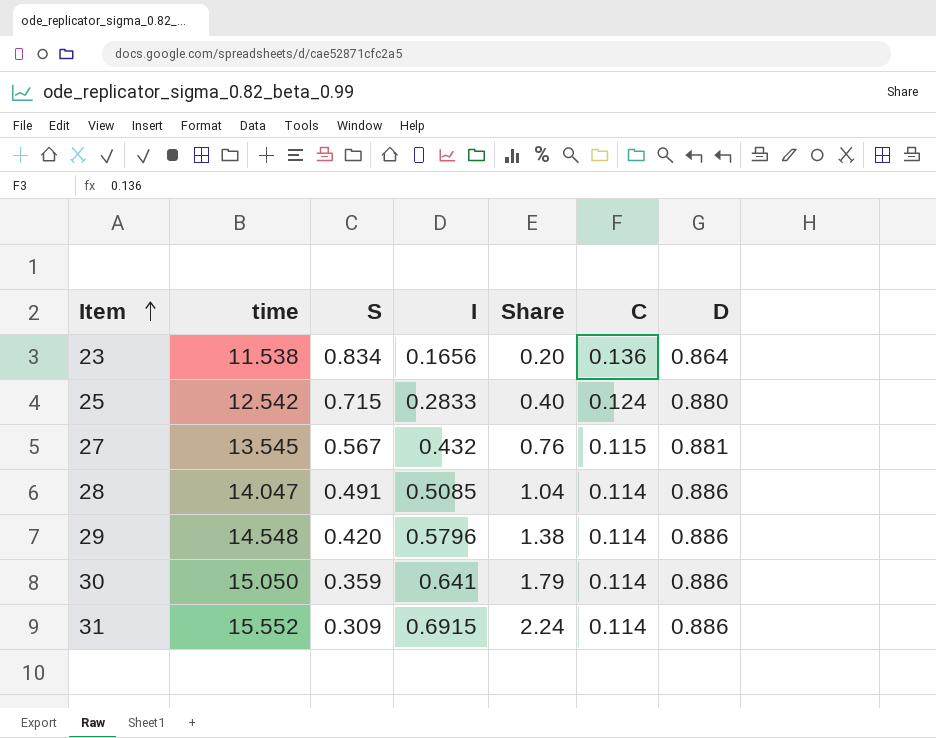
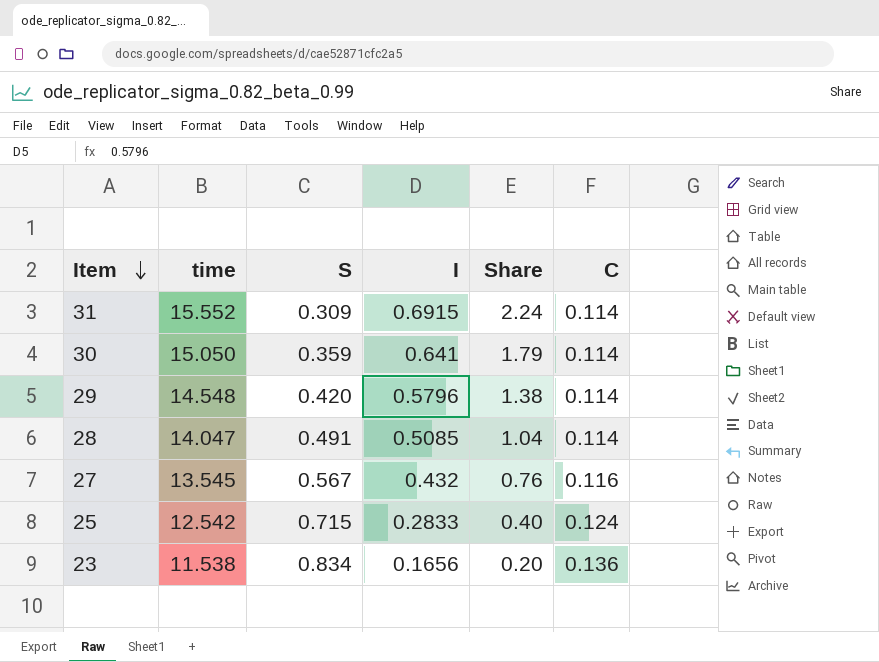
row order: Item ascending -> Item descending
column D | position: 7 -> none
27 | C: 0.115 -> 0.116

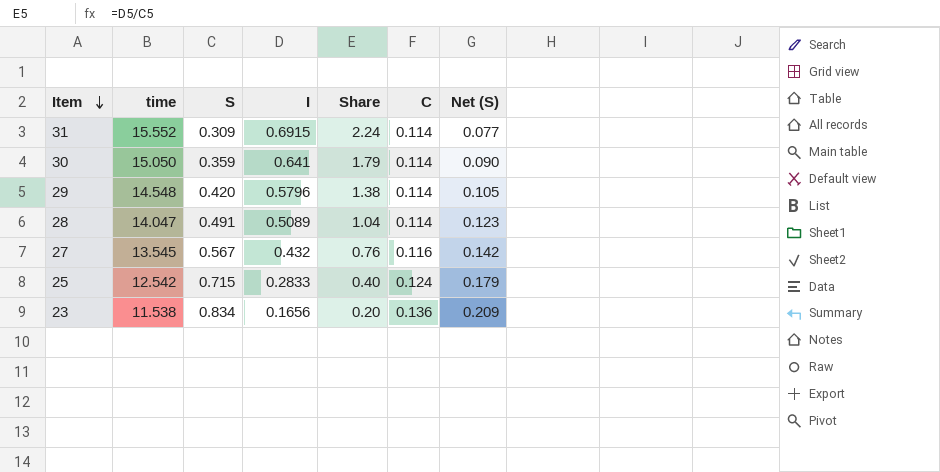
column Net (S) | formula: none -> [S] * 0.25
28 | I: 0.5085 -> 0.5089

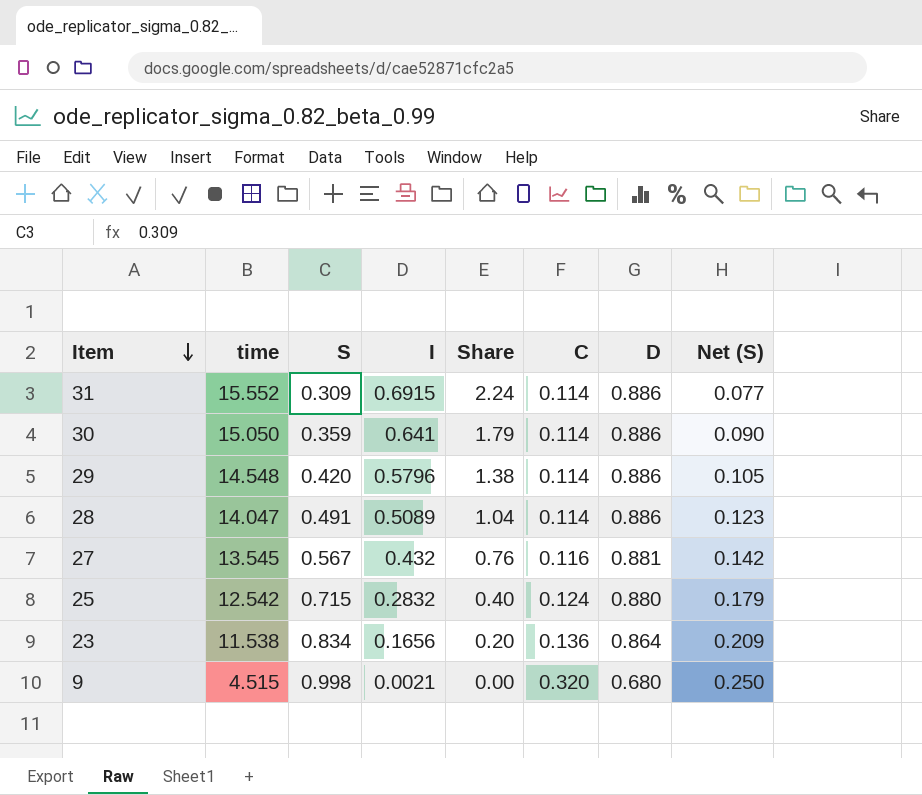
column D | position: none -> 7
25 | I: 0.2833 -> 0.2832
row 9: none -> 4.515 | 0.998 | 0.0021 | 0.00 | 0.320 | 0.680 | 0.250

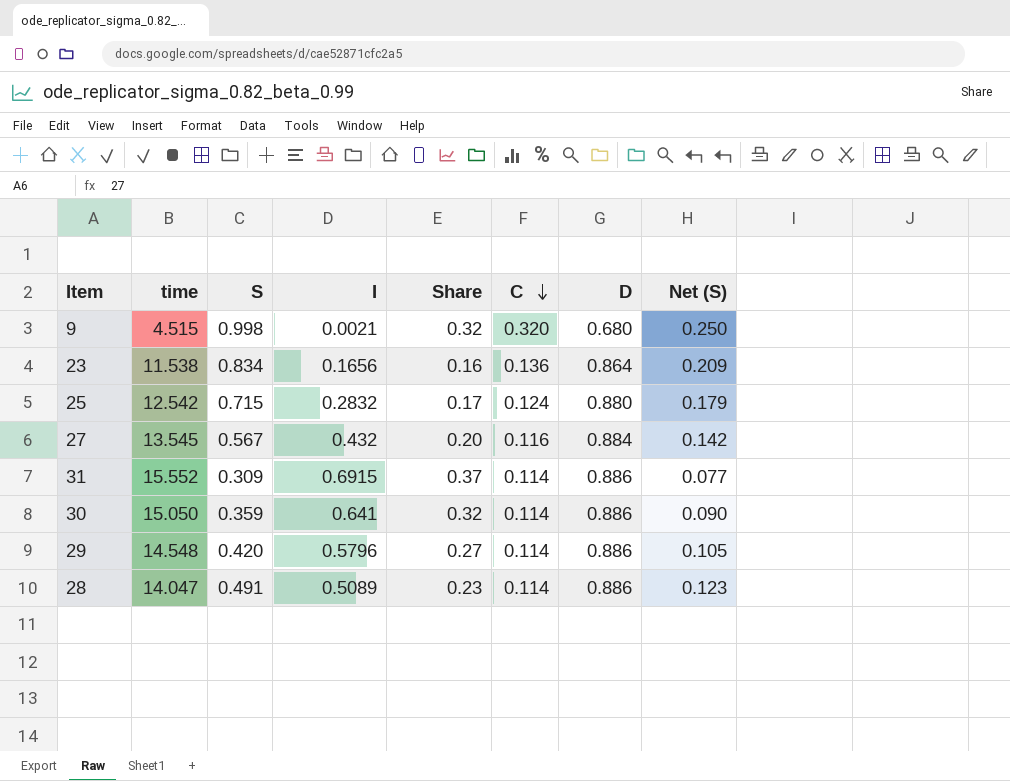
row order: Item descending -> C descending
column Share | formula: [I] / [S] -> [C] / [S]
27 | D: 0.881 -> 0.884

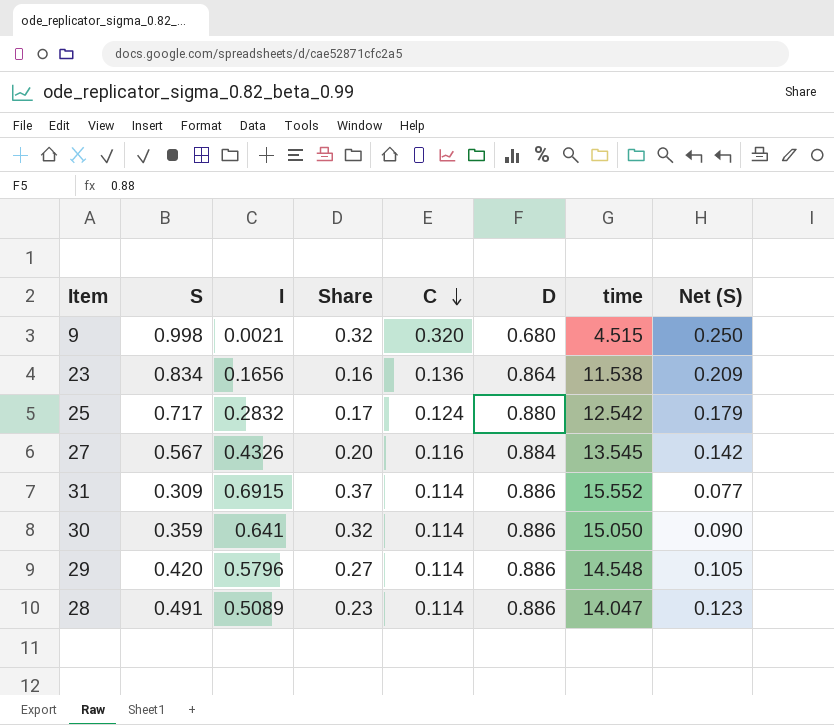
column time | position: 2 -> 7
25 | S: 0.715 -> 0.717
27 | I: 0.432 -> 0.4326

